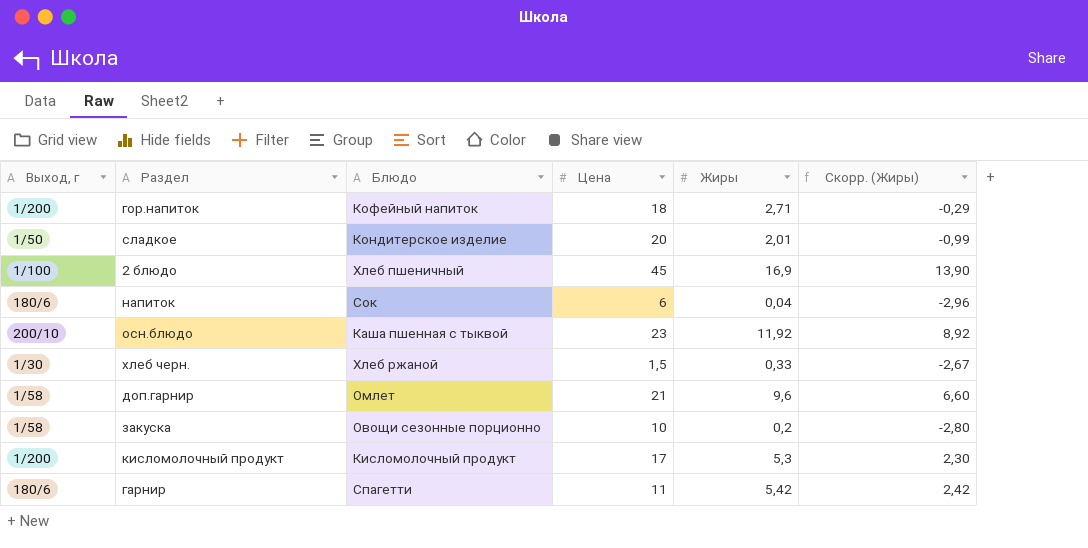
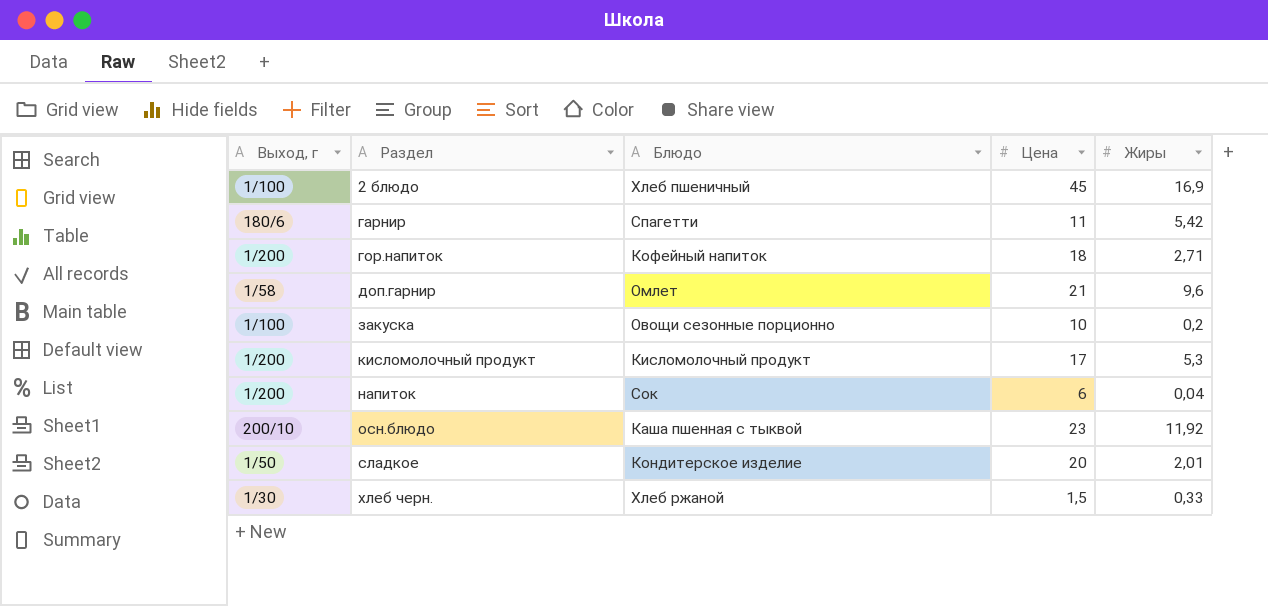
row order: none -> Раздел ascending
column Скорр. (Жиры) | formula: [Жиры] - 3 -> none
закуска | Выход, г: 1/58 -> 1/100
напиток | Выход, г: 180/6 -> 1/200

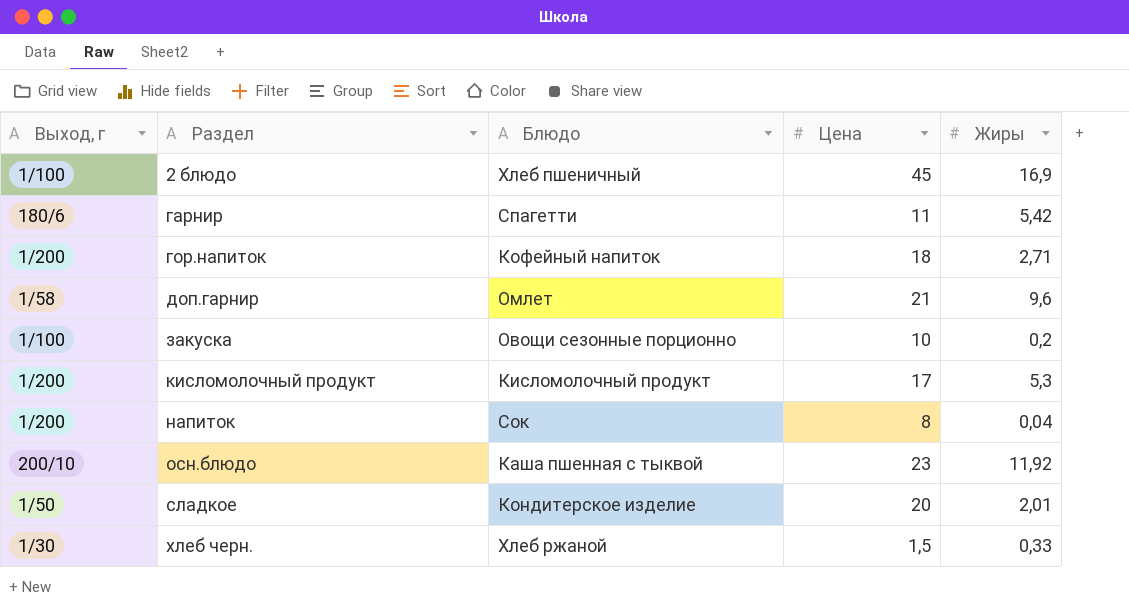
напиток | Цена: 6 -> 8

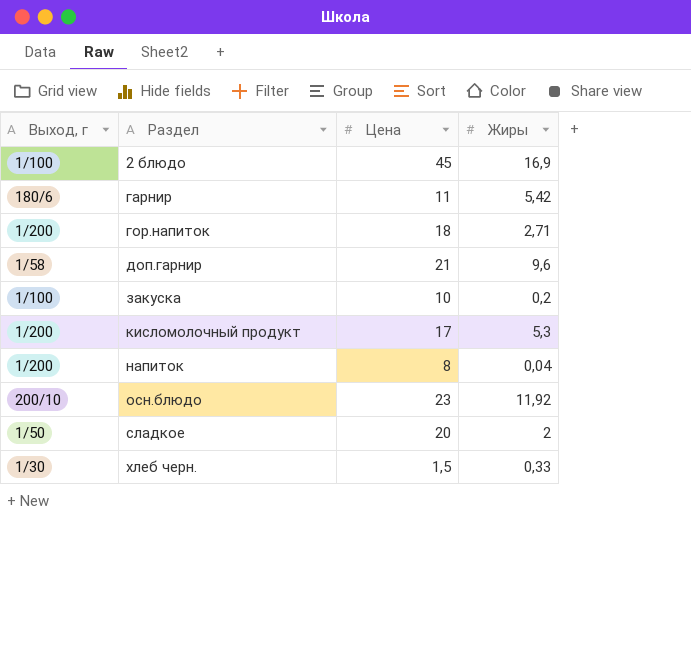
column Блюдо | position: 3 -> none
сладкое | Жиры: 2,01 -> 2

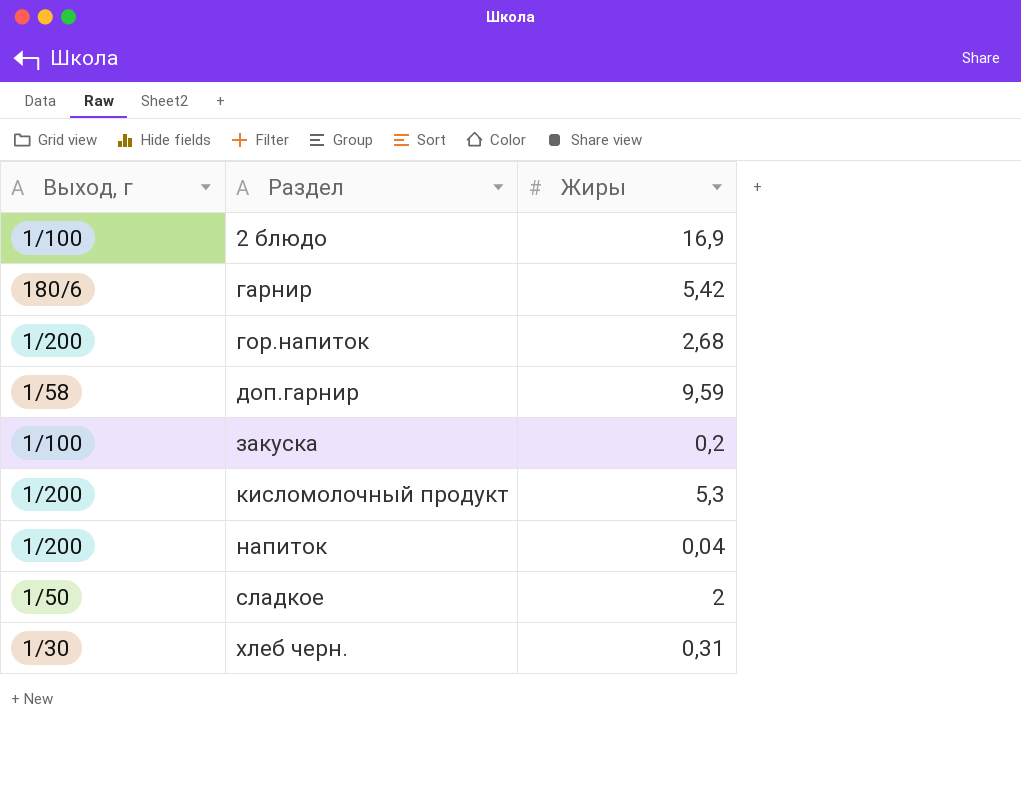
column Цена | position: 3 -> none
row осн.блюдо: 200/10 | 23 | 11,92 -> none
гор.напиток | Жиры: 2,71 -> 2,68
доп.гарнир | Жиры: 9,6 -> 9,59
хлеб черн. | Жиры: 0,33 -> 0,31

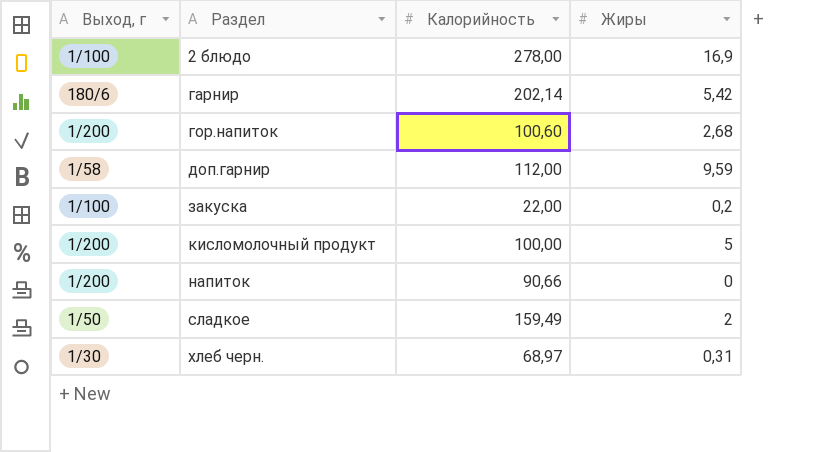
column Калорийность | position: none -> 3
кисломолочный продукт | Жиры: 5,3 -> 5
напиток | Жиры: 0,04 -> 0

